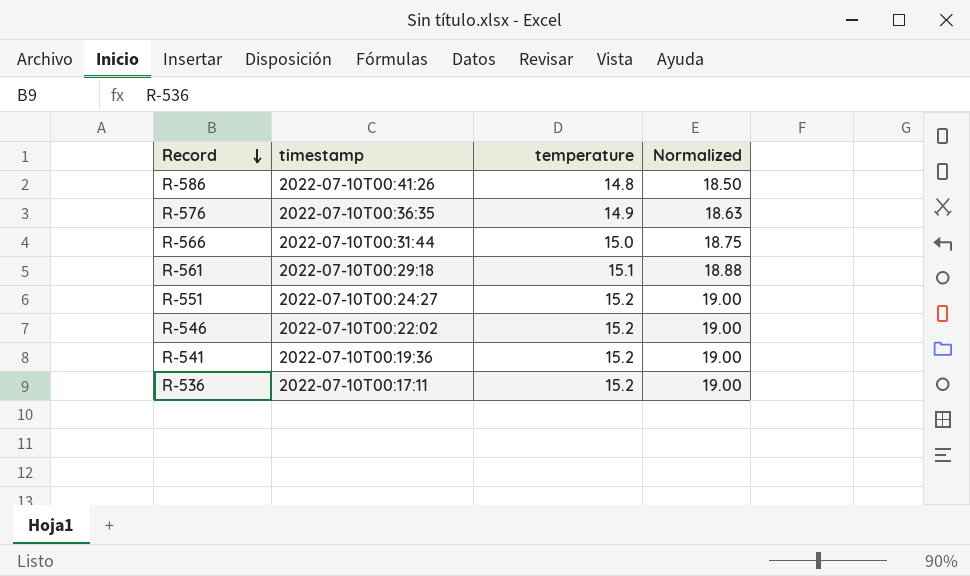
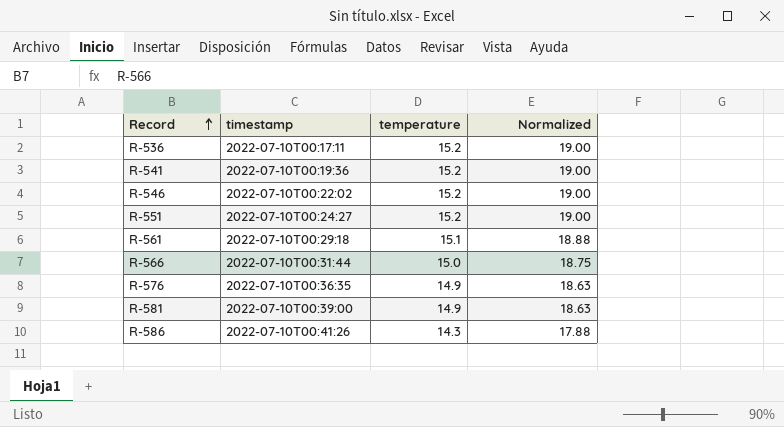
row order: Record descending -> Record ascending
row R-581: none -> 2022-07-10T00:39:00 | 14.9 | 18.63
R-586 | temperature: 14.8 -> 14.3
R-586 | Normalized: 18.50 -> 17.88

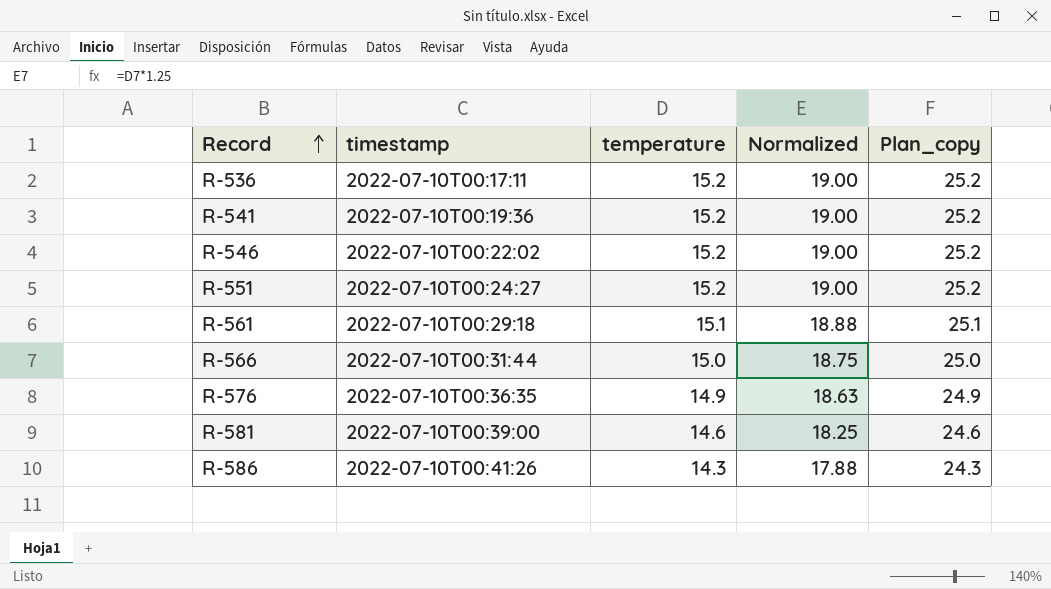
column Plan_copy | formula: none -> [temperature] + 10
R-581 | temperature: 14.9 -> 14.6
R-581 | Normalized: 18.63 -> 18.25

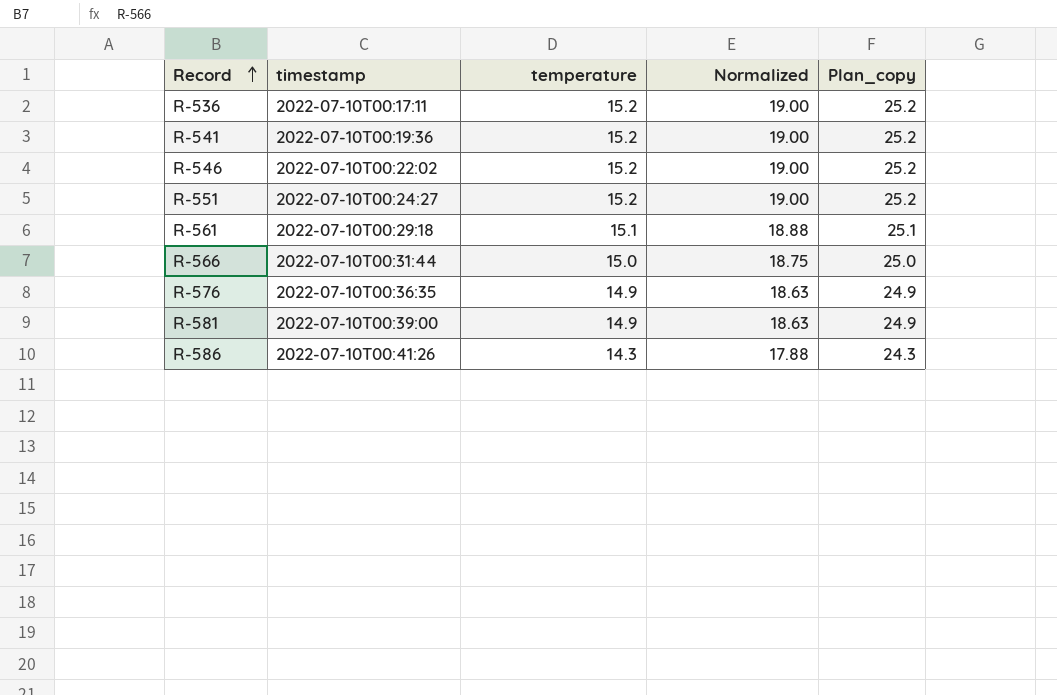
R-581 | temperature: 14.6 -> 14.9
R-581 | Normalized: 18.25 -> 18.63
R-581 | Plan_copy: 24.6 -> 24.9

